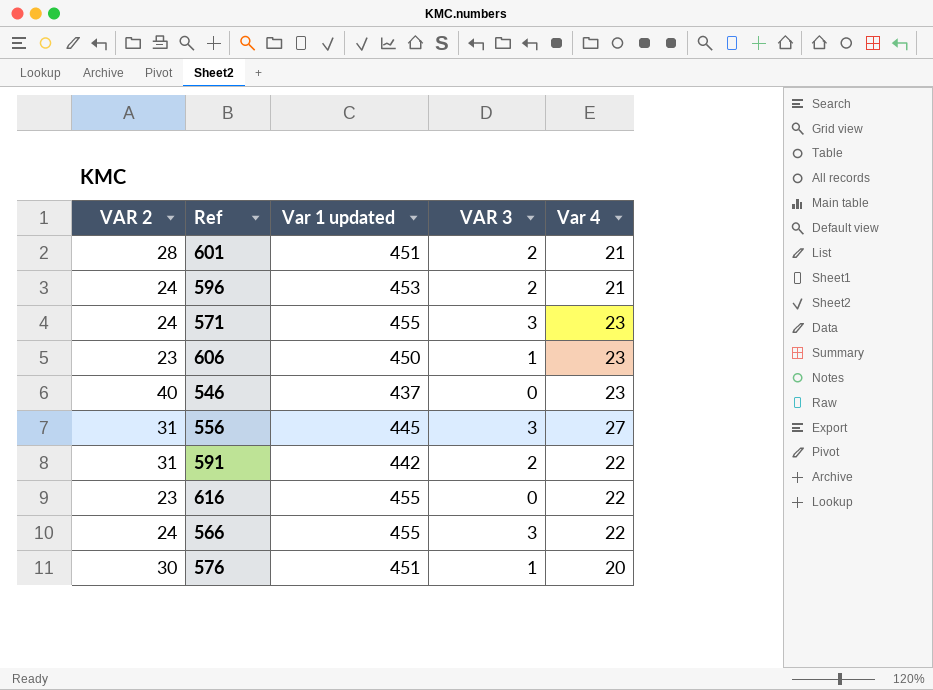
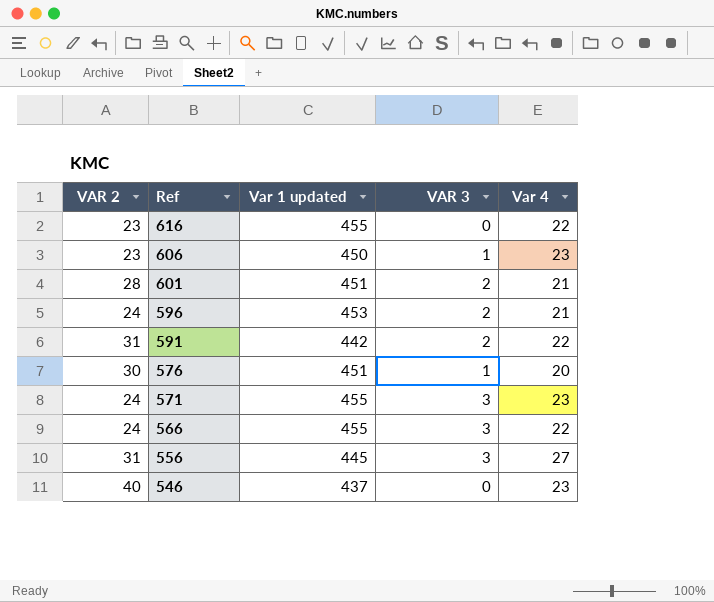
row order: none -> Ref descending

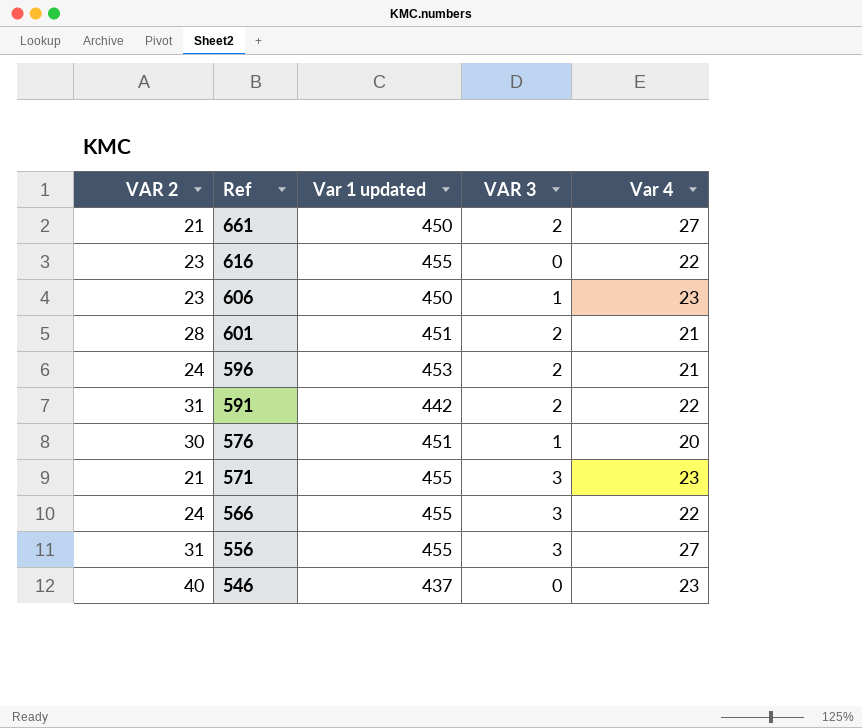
row 661: none -> 21 | 450 | 2 | 27
571 | VAR 2: 24 -> 21
556 | Var 1 updated: 445 -> 455

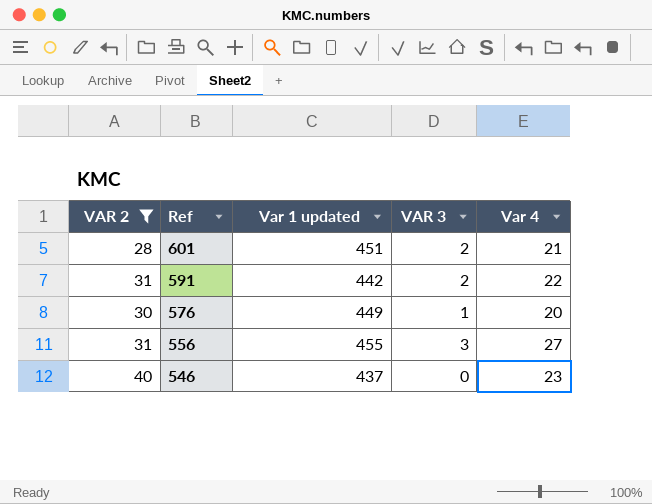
filter: none -> VAR 2 >= 28
576 | Var 1 updated: 451 -> 449

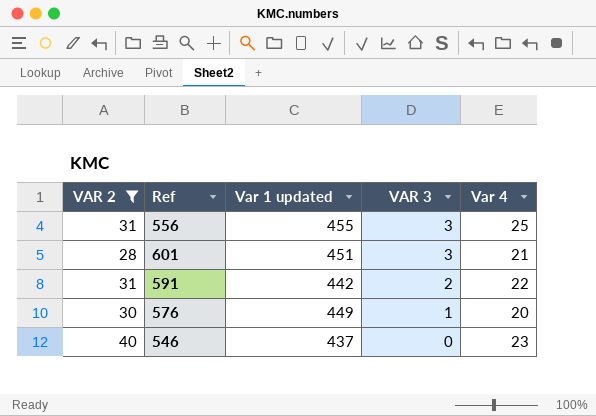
row order: Ref descending -> VAR 3 descending
556 | Var 4: 27 -> 25
601 | VAR 3: 2 -> 3

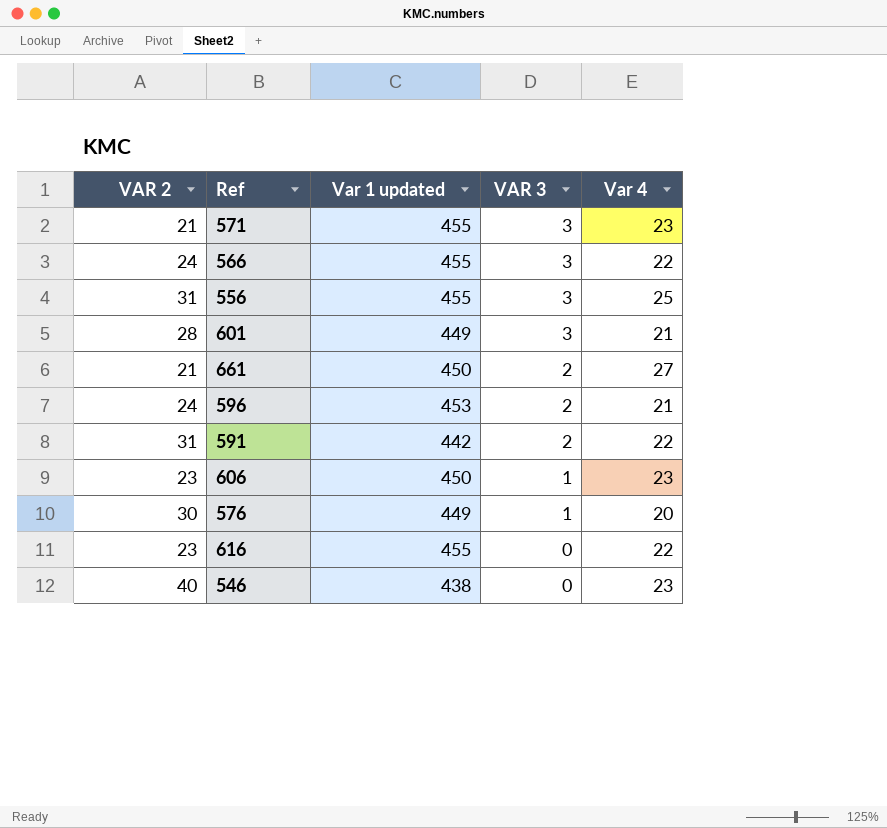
filter: VAR 2 >= 28 -> none
601 | Var 1 updated: 451 -> 449
546 | Var 1 updated: 437 -> 438

